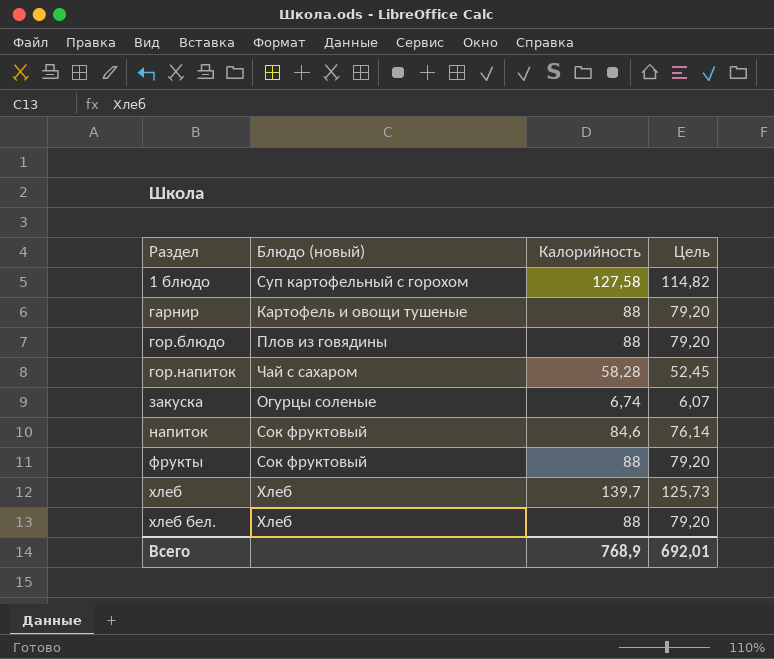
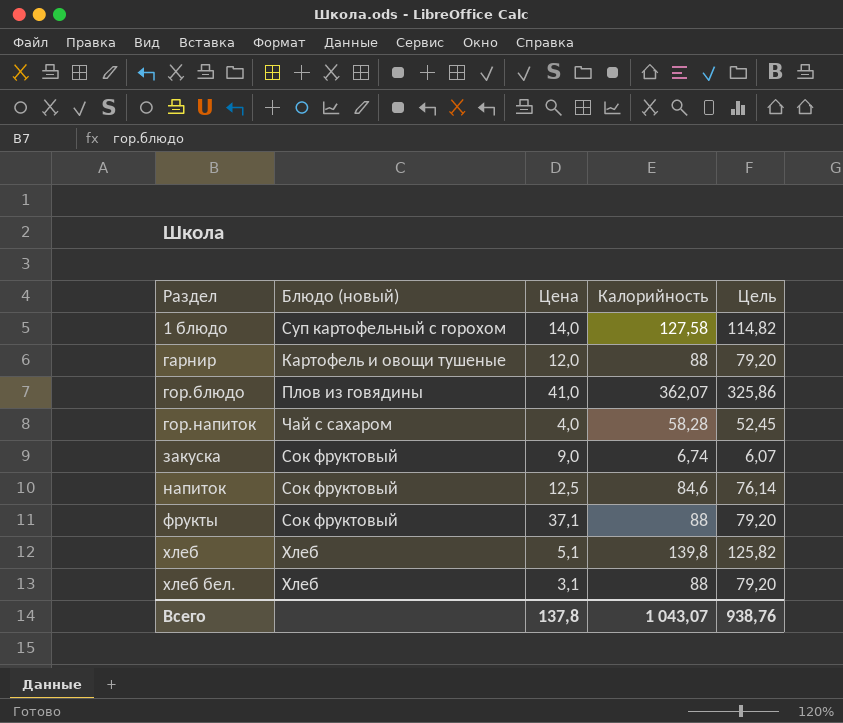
column Цена | position: none -> 3
гор.блюдо | Калорийность: 88 -> 362,07
гор.блюдо | Цель: 79,20 -> 325,86
закуска | Блюдо (новый): Огурцы соленые -> Сок фруктовый
хлеб | Калорийность: 139,7 -> 139,8
хлеб | Цель: 125,73 -> 125,82
Всего | Калорийность: 768,9 -> 1 043,07
Всего | Цель: 692,01 -> 938,76

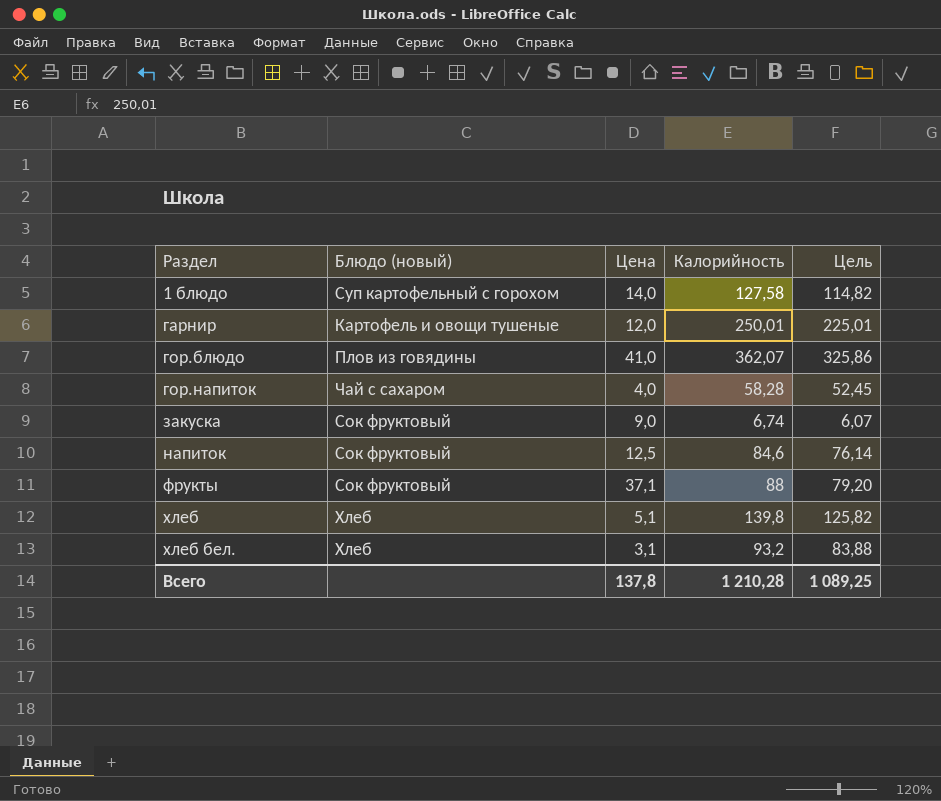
гарнир | Калорийность: 88 -> 250,01
гарнир | Цель: 79,20 -> 225,01
хлеб бел. | Калорийность: 88 -> 93,2
хлеб бел. | Цель: 79,20 -> 83,88
Всего | Калорийность: 1 043,07 -> 1 210,28
Всего | Цель: 938,76 -> 1 089,25

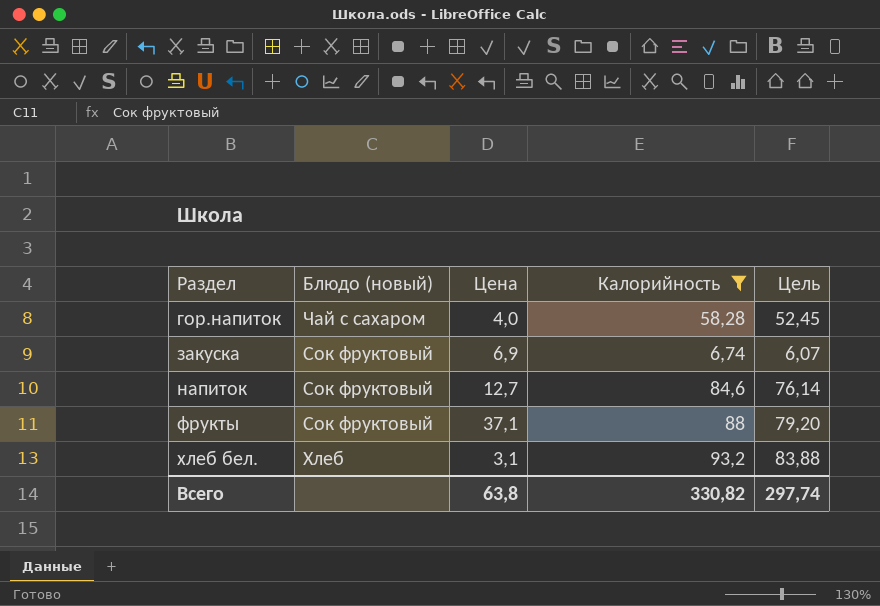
filter: none -> Калорийность <= 93,2
закуска | Цена: 9,0 -> 6,9
напиток | Цена: 12,5 -> 12,7
Всего | Цена: 137,8 -> 63,8
Всего | Калорийность: 1 210,28 -> 330,82
Всего | Цель: 1 089,25 -> 297,74

